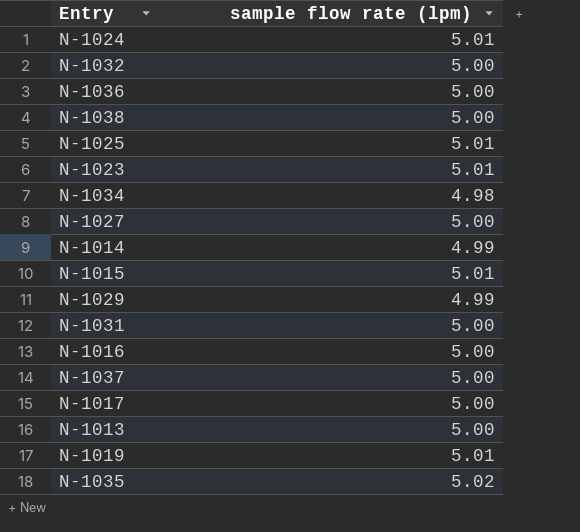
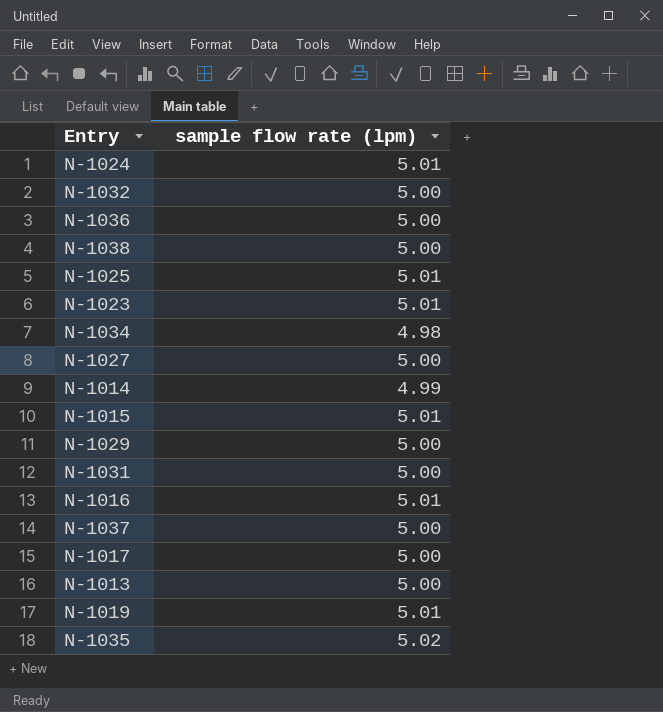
N-1029 | sample flow rate (lpm): 4.99 -> 5.00
N-1016 | sample flow rate (lpm): 5.00 -> 5.01

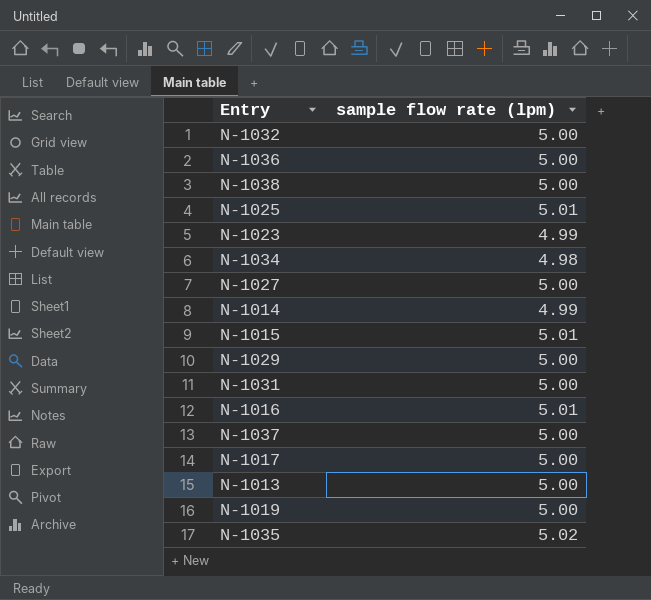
row N-1024: 5.01 -> none
N-1023 | sample flow rate (lpm): 5.01 -> 4.99
N-1019 | sample flow rate (lpm): 5.01 -> 5.00

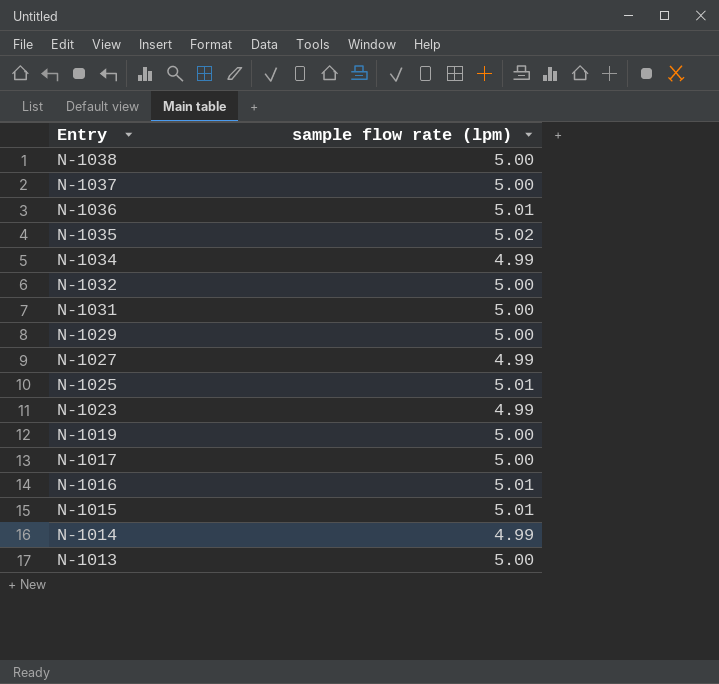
row order: none -> Entry descending
N-1036 | sample flow rate (lpm): 5.00 -> 5.01
N-1034 | sample flow rate (lpm): 4.98 -> 4.99
N-1027 | sample flow rate (lpm): 5.00 -> 4.99

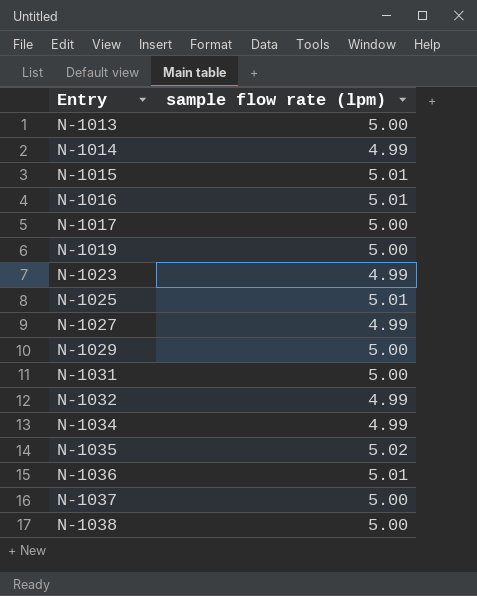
row order: Entry descending -> Entry ascending
N-1032 | sample flow rate (lpm): 5.00 -> 4.99

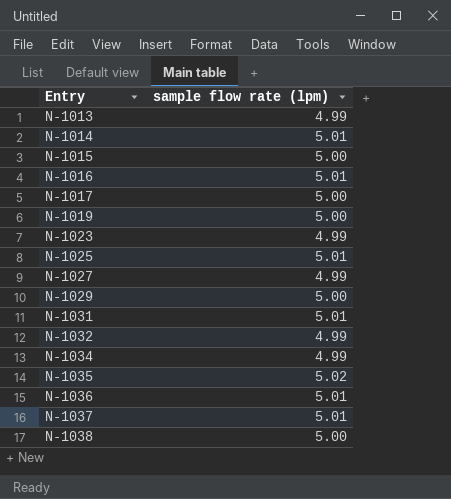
N-1013 | sample flow rate (lpm): 5.00 -> 4.99
N-1014 | sample flow rate (lpm): 4.99 -> 5.01
N-1015 | sample flow rate (lpm): 5.01 -> 5.00
N-1031 | sample flow rate (lpm): 5.00 -> 5.01
N-1037 | sample flow rate (lpm): 5.00 -> 5.01

